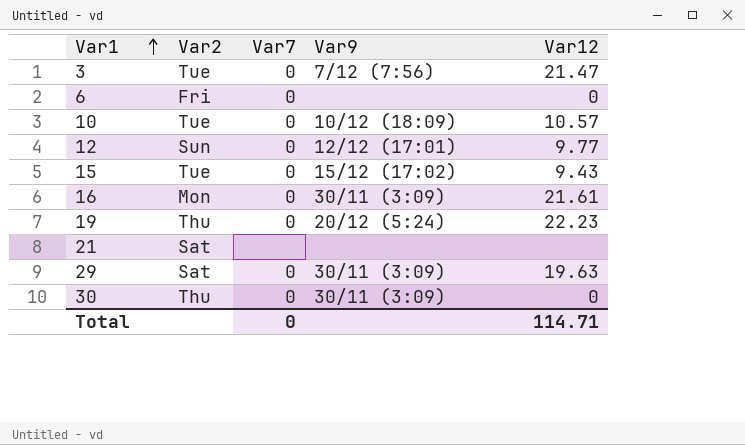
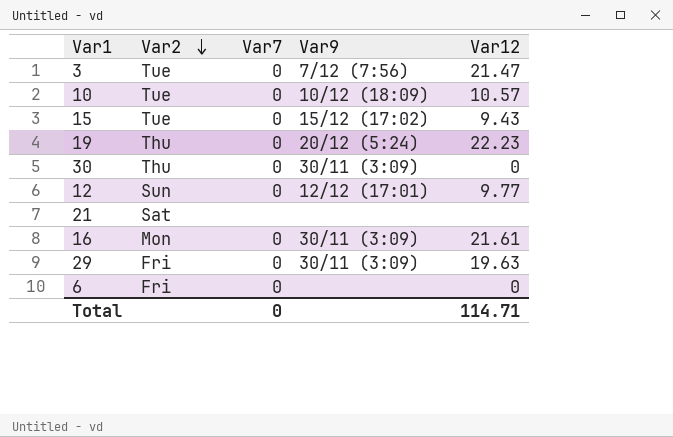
row order: Var1 ascending -> Var2 descending
29 | Var2: Sat -> Fri

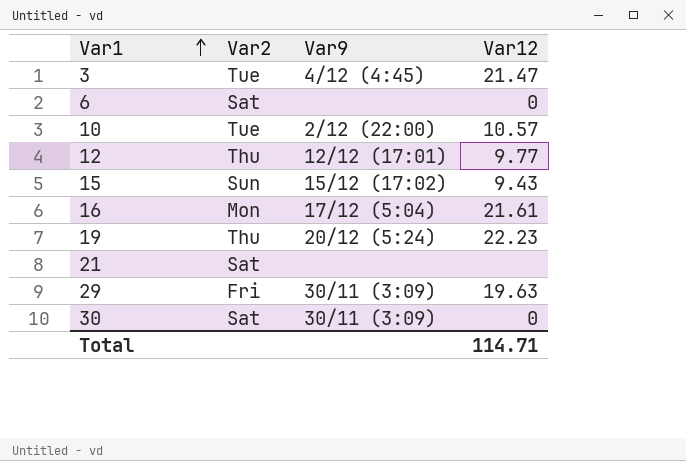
row order: Var2 descending -> Var1 ascending
column Var7 | position: 3 -> none
3 | Var9: 7/12 (7:56) -> 4/12 (4:45)
6 | Var2: Fri -> Sat
10 | Var9: 10/12 (18:09) -> 2/12 (22:00)
12 | Var2: Sun -> Thu
15 | Var2: Tue -> Sun
16 | Var9: 30/11 (3:09) -> 17/12 (5:04)
30 | Var2: Thu -> Sat

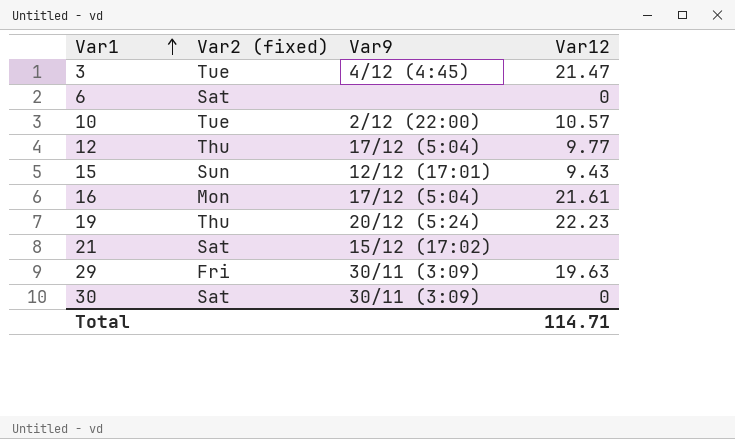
column name: Var2 -> Var2 (fixed)
12 | Var9: 12/12 (17:01) -> 17/12 (5:04)
15 | Var9: 15/12 (17:02) -> 12/12 (17:01)
21 | Var9: none -> 15/12 (17:02)

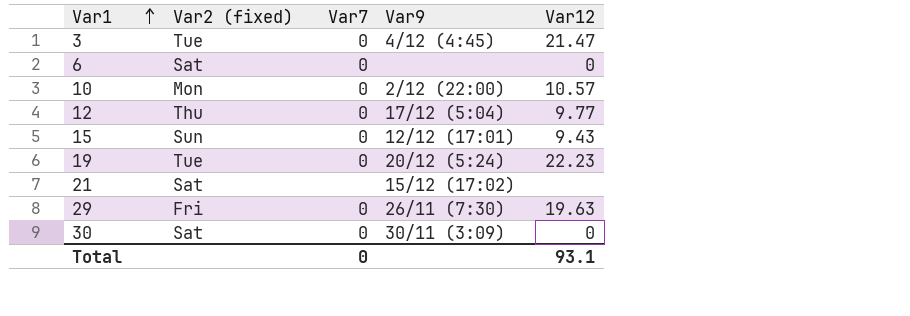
column Var7 | position: none -> 3
row 16: Mon | 17/12 (5:04) | 21.61 -> none
10 | Var2 (fixed): Tue -> Mon
19 | Var2 (fixed): Thu -> Tue
29 | Var9: 30/11 (3:09) -> 26/11 (7:30)
Total | Var12: 114.71 -> 93.1

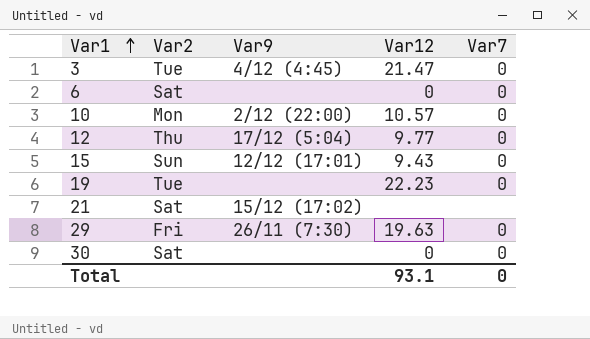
column name: Var2 (fixed) -> Var2
column Var7 | position: 3 -> 5
19 | Var9: 20/12 (5:24) -> none
30 | Var9: 30/11 (3:09) -> none

